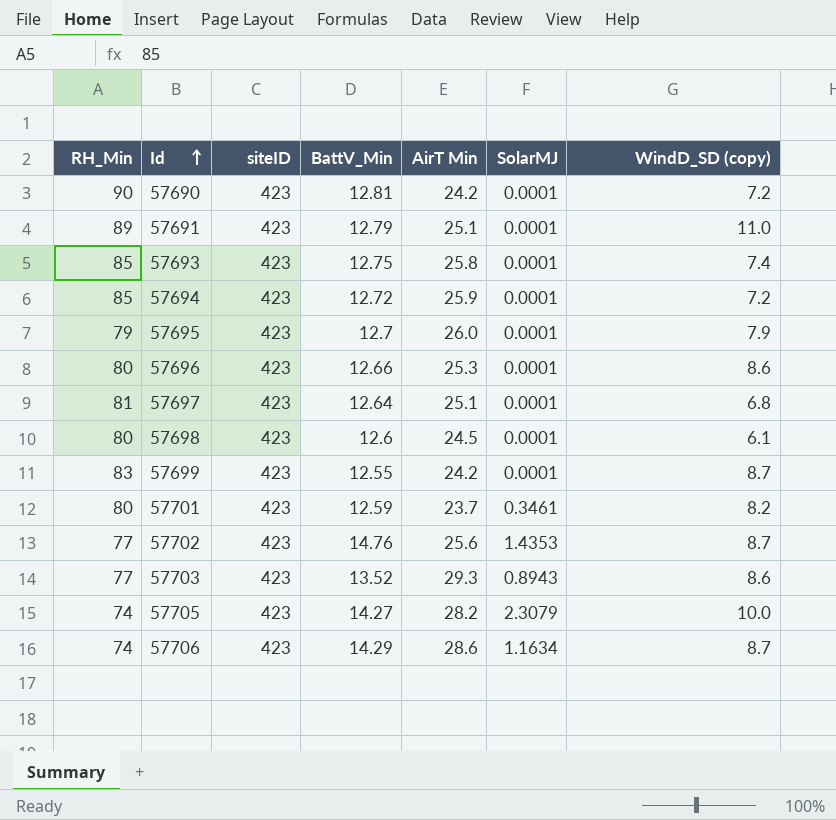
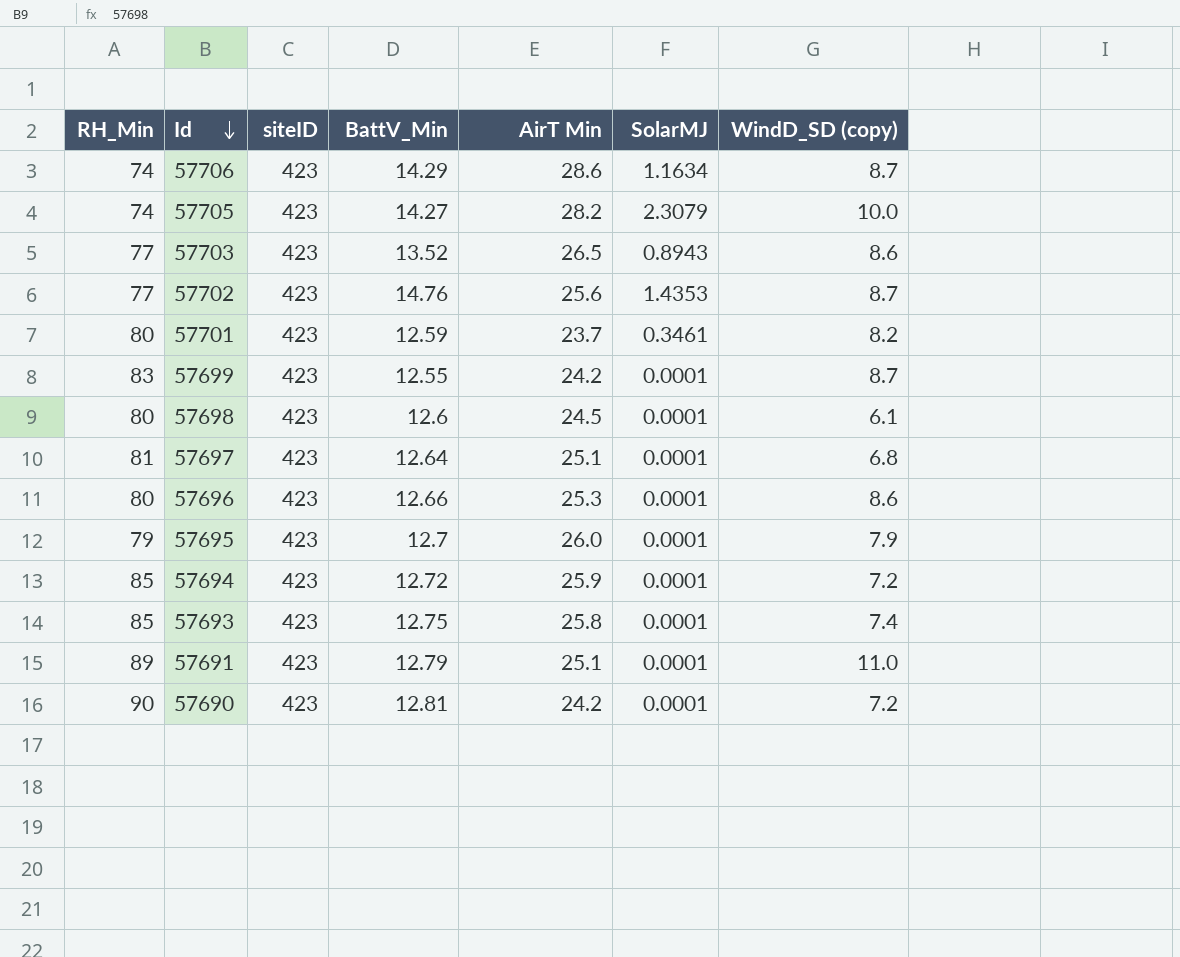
row order: Id ascending -> Id descending
57703 | AirT Min: 29.3 -> 26.5

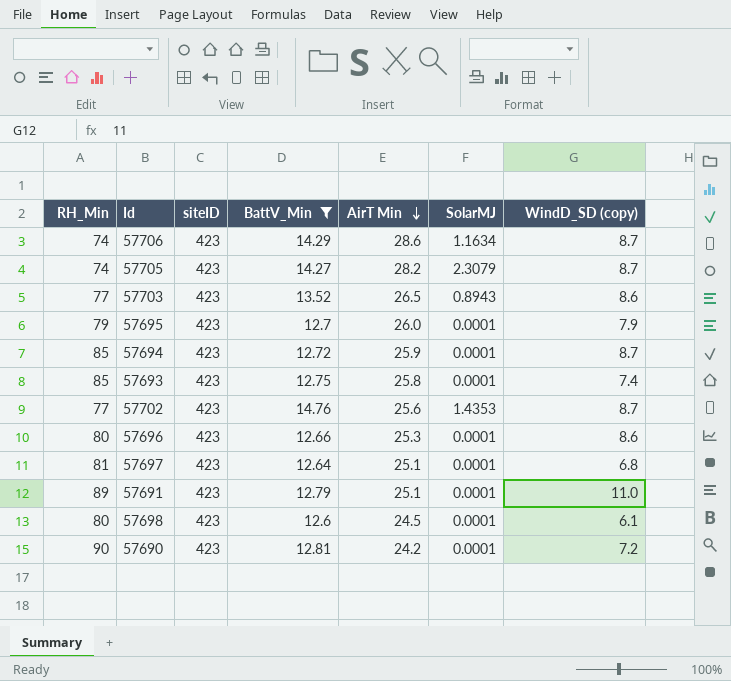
filter: none -> BattV_Min >= 12.6
row order: Id descending -> AirT Min descending
57705 | WindD_SD (copy): 10.0 -> 8.7
57694 | WindD_SD (copy): 7.2 -> 8.7

